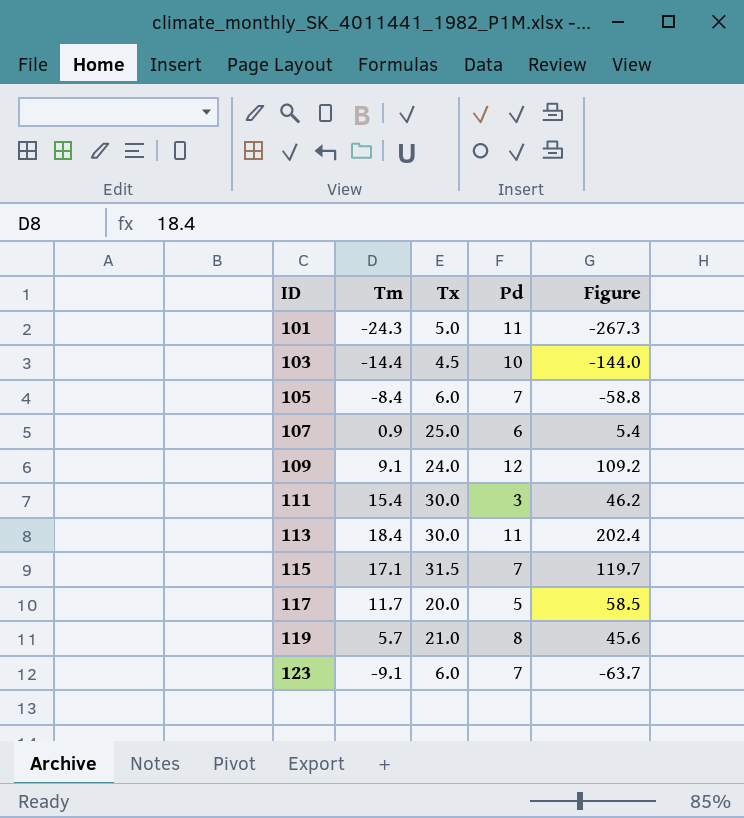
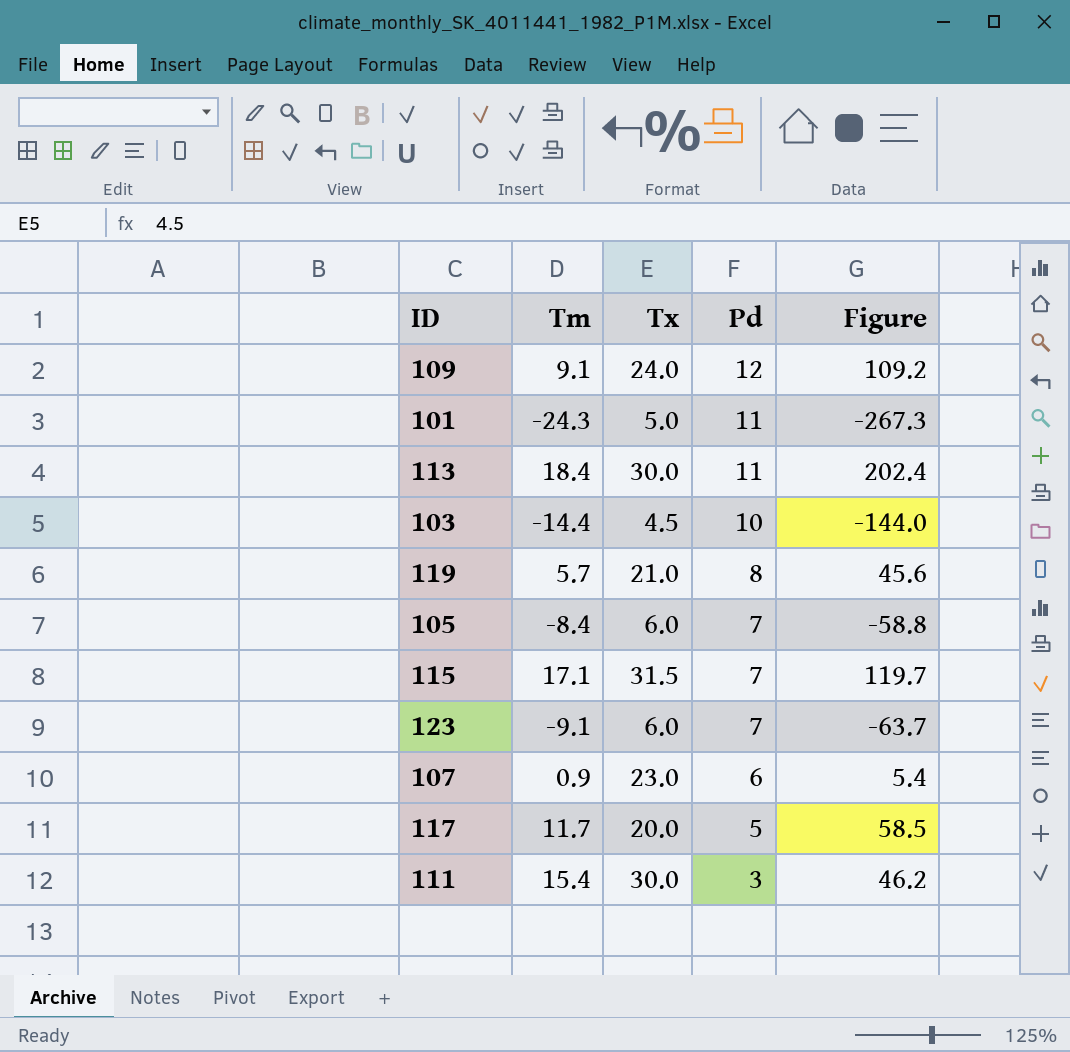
row order: ID ascending -> Pd descending
107 | Tx: 25.0 -> 23.0

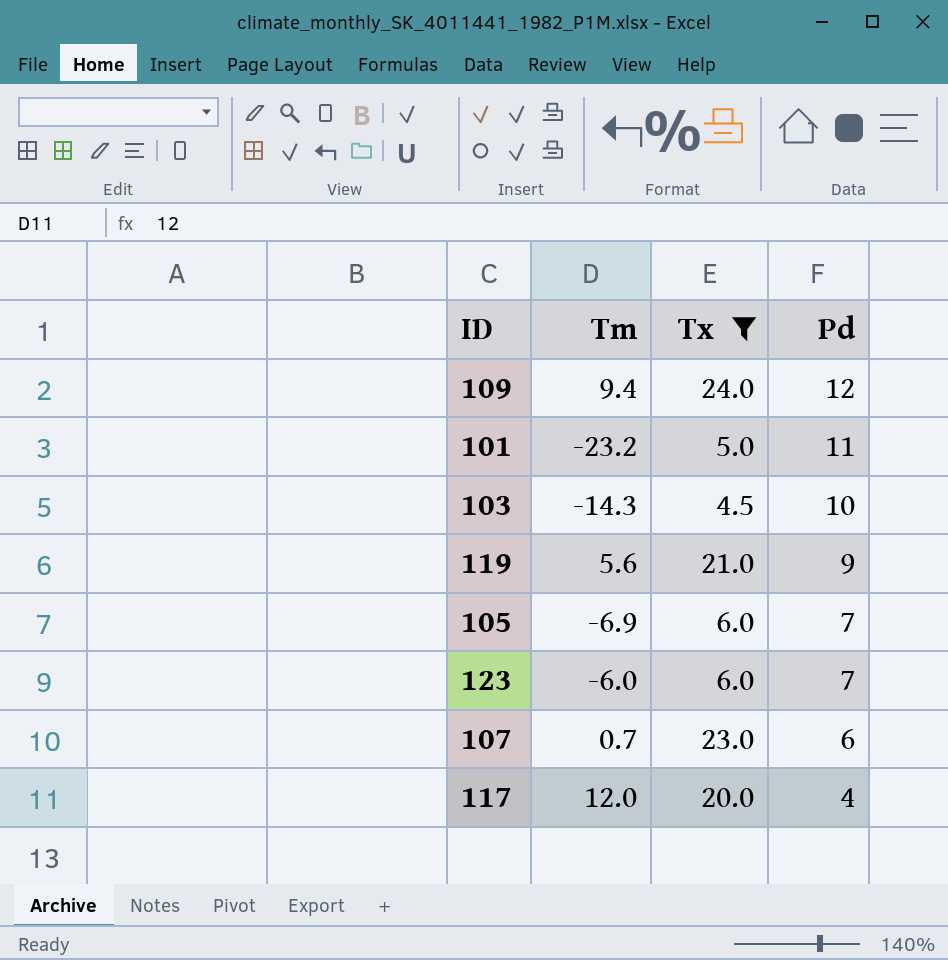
filter: none -> Tx <= 24.0
column Figure | formula: [Tm] * [Pd] -> none
109 | Tm: 9.1 -> 9.4
101 | Tm: -24.3 -> -23.2
103 | Tm: -14.4 -> -14.3
119 | Tm: 5.7 -> 5.6
119 | Pd: 8 -> 9
105 | Tm: -8.4 -> -6.9
123 | Tm: -9.1 -> -6.0
107 | Tm: 0.9 -> 0.7
117 | Tm: 11.7 -> 12.0
117 | Pd: 5 -> 4

